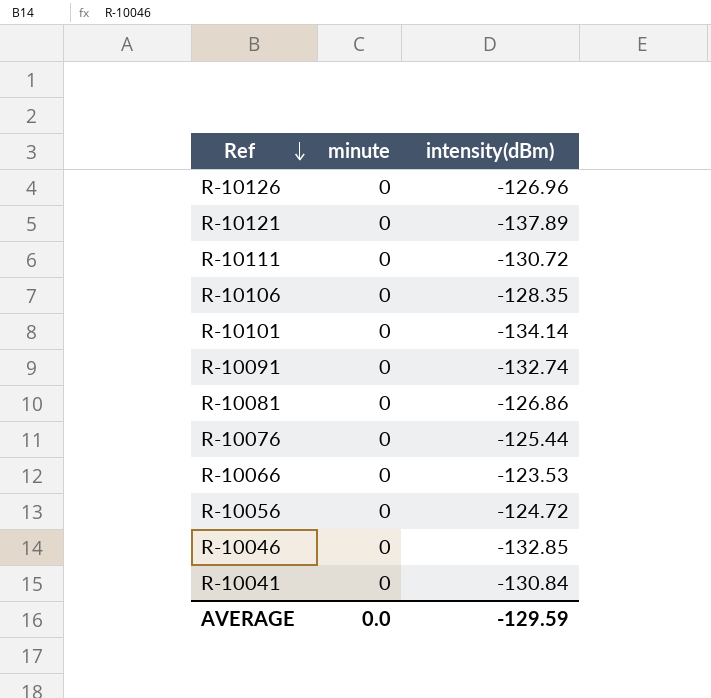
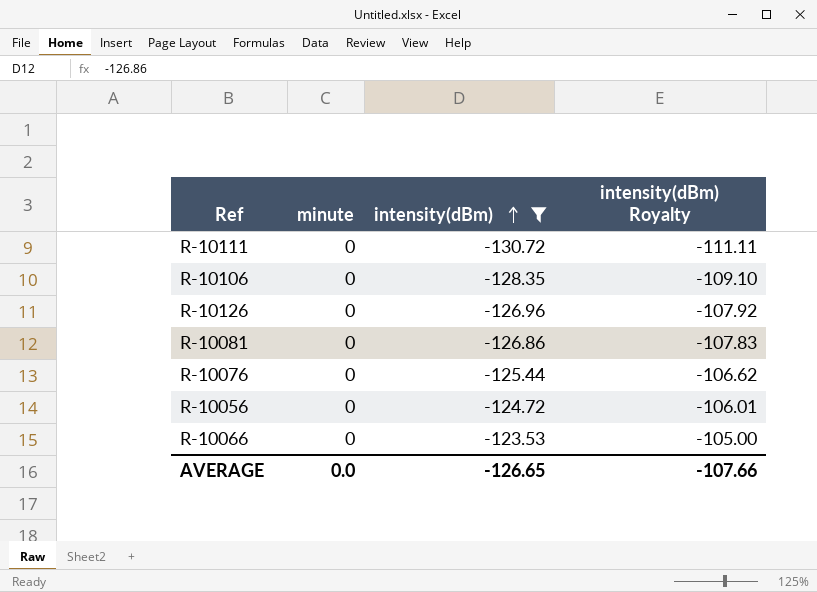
filter: none -> intensity(dBm) >= -130.72
row order: Ref descending -> intensity(dBm) ascending
column intensity(dBm) Royalty | formula: none -> [intensity(dBm)] * 0.85
AVERAGE | intensity(dBm): -129.59 -> -126.65

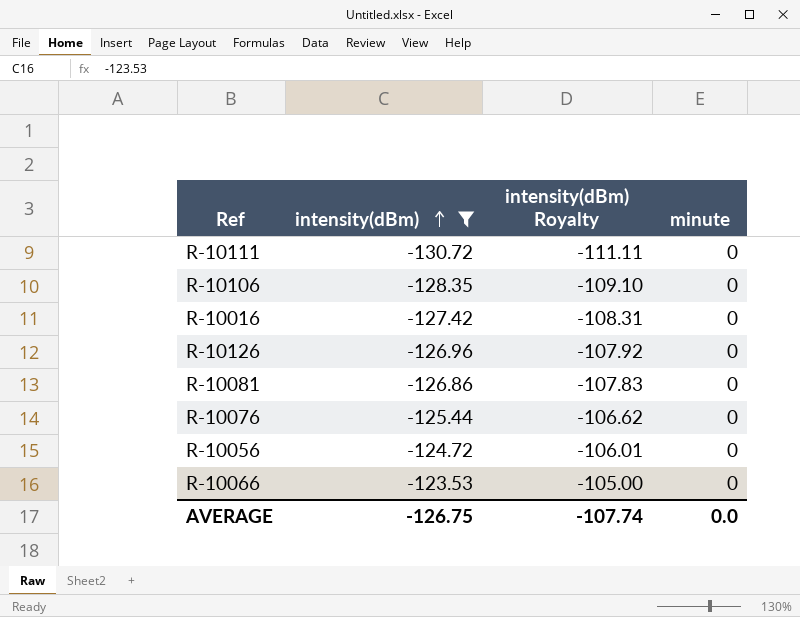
column minute | position: 2 -> 4
row R-10016: none -> -127.42 | -108.31 | 0
AVERAGE | intensity(dBm): -126.65 -> -126.75
AVERAGE | intensity(dBm) Royalty: -107.66 -> -107.74

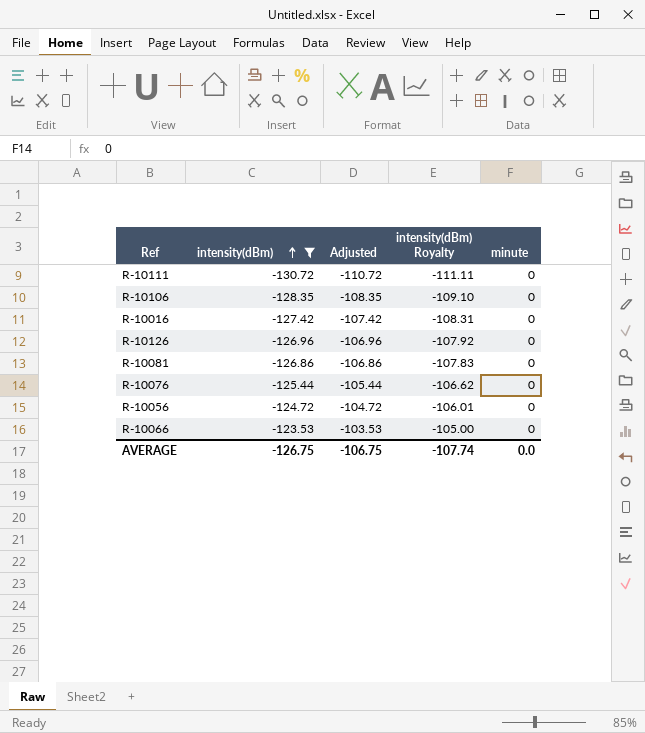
column Adjusted | formula: none -> [intensity(dBm)] + 20

